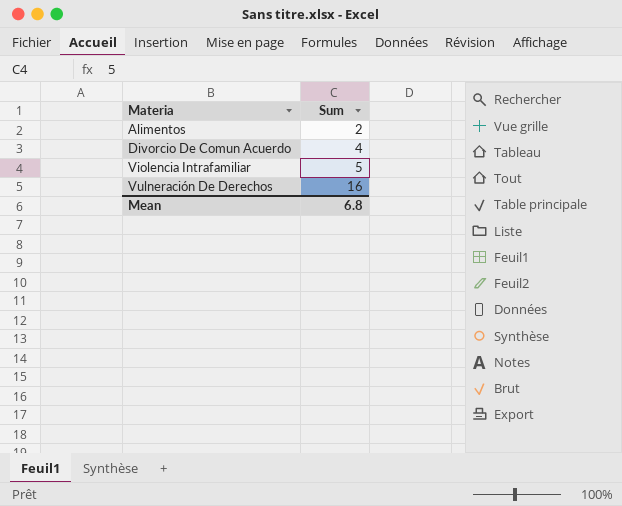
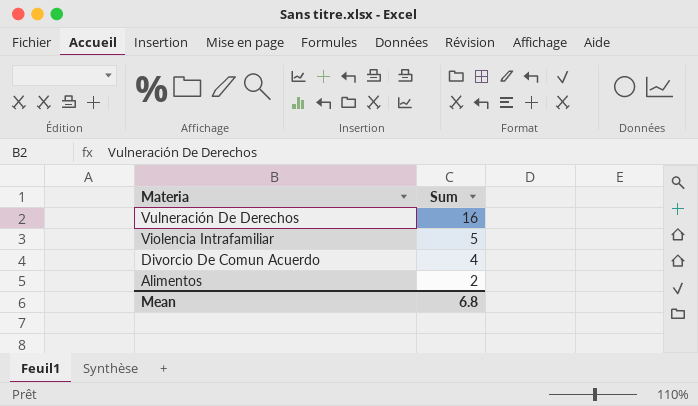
row order: Materia ascending -> Materia descending

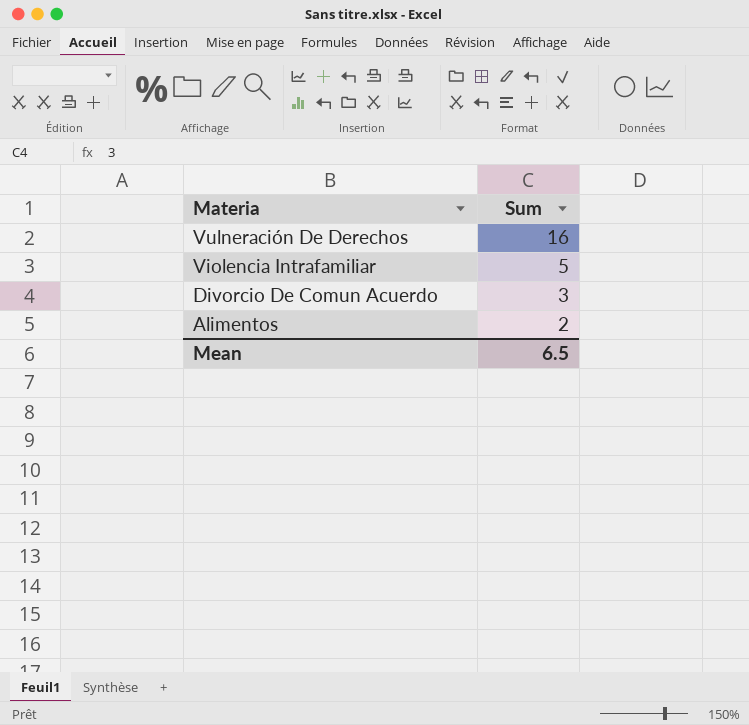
Divorcio De Comun Acuerdo | Sum: 4 -> 3
Mean | Sum: 6.8 -> 6.5

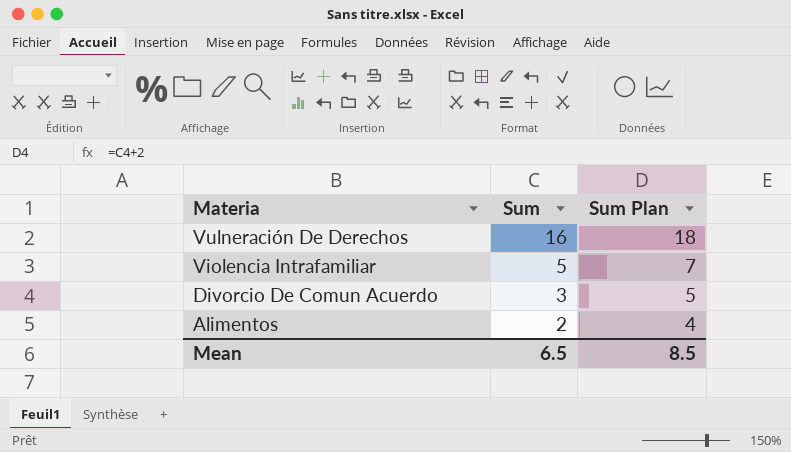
column Sum Plan | formula: none -> [Sum] + 2

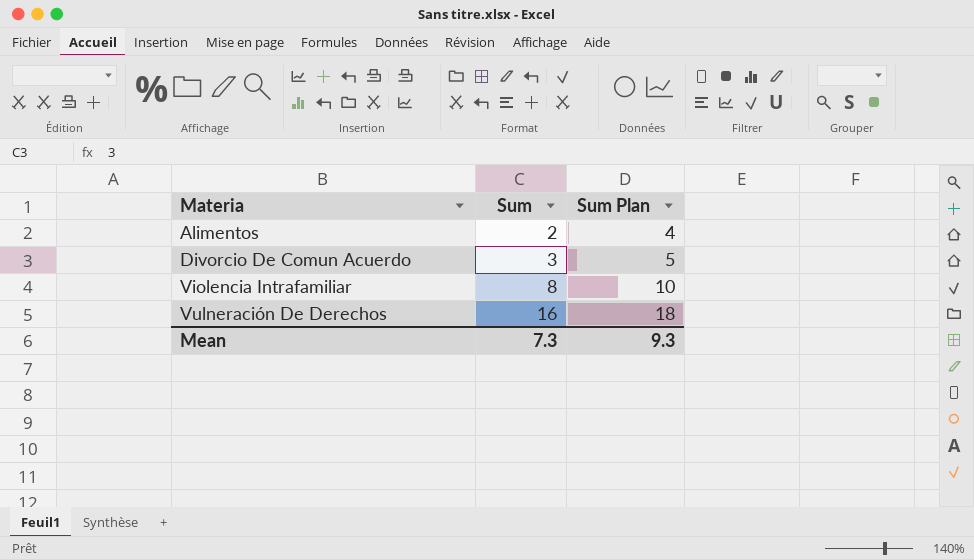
row order: Materia descending -> Materia ascending
Violencia Intrafamiliar | Sum: 5 -> 8
Violencia Intrafamiliar | Sum Plan: 7 -> 10
Mean | Sum: 6.5 -> 7.3
Mean | Sum Plan: 8.5 -> 9.3

